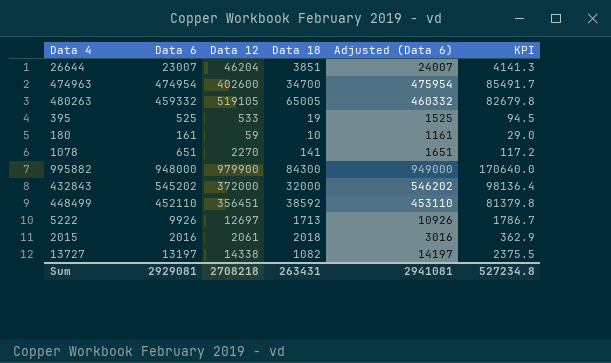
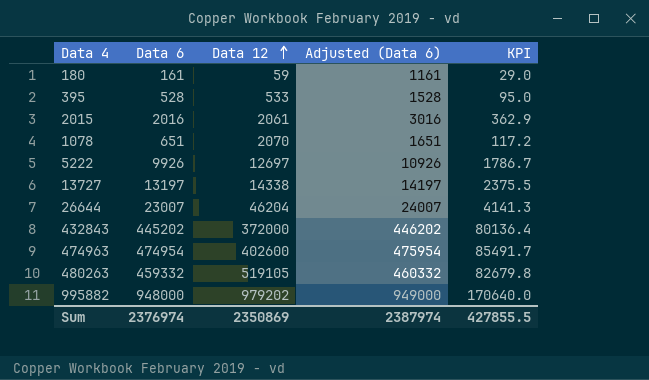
row order: none -> Data 12 ascending
column Data 18 | position: 4 -> none
row 448499: 452110 | 356451 | 38592 | 453110 | 81379.8 -> none
395 | Data 6: 525 -> 528
395 | Adjusted (Data 6): 1525 -> 1528
395 | KPI: 94.5 -> 95.0
1078 | Data 12: 2270 -> 2070
432843 | Data 6: 545202 -> 445202
432843 | Adjusted (Data 6): 546202 -> 446202
432843 | KPI: 98136.4 -> 80136.4
995882 | Data 12: 979900 -> 979202
Sum | Data 6: 2929081 -> 2376974
Sum | Data 12: 2708218 -> 2350869
Sum | Adjusted (Data 6): 2941081 -> 2387974
Sum | KPI: 527234.8 -> 427855.5

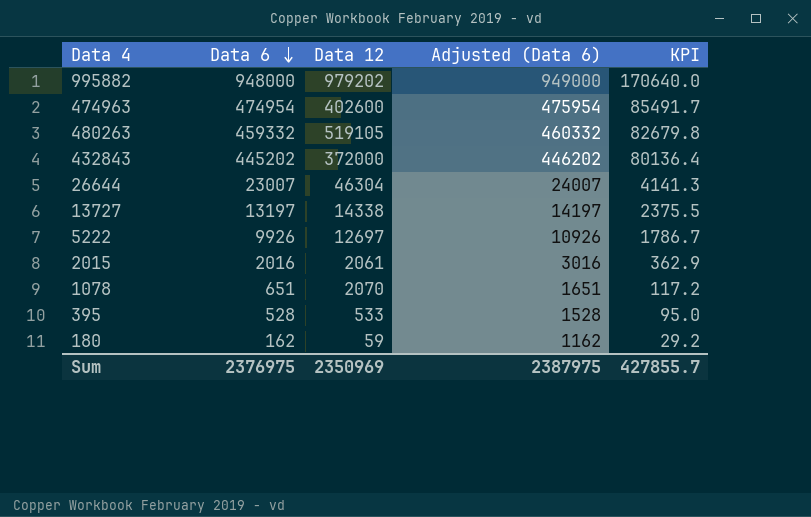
row order: Data 12 ascending -> Data 6 descending
26644 | Data 12: 46204 -> 46304
180 | Data 6: 161 -> 162
180 | Adjusted (Data 6): 1161 -> 1162
180 | KPI: 29.0 -> 29.2
Sum | Data 6: 2376974 -> 2376975
Sum | Data 12: 2350869 -> 2350969
Sum | Adjusted (Data 6): 2387974 -> 2387975
Sum | KPI: 427855.5 -> 427855.7

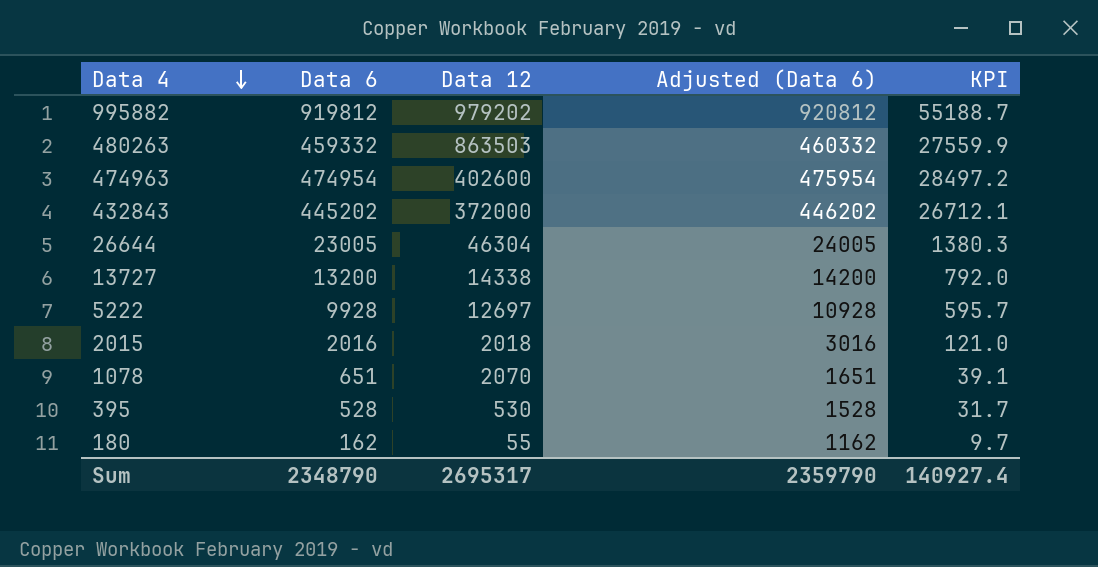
row order: Data 6 descending -> Data 4 descending
column KPI | formula: [Data 6] * 0.18 -> [Data 6] * 0.06
995882 | Data 6: 948000 -> 919812
995882 | Adjusted (Data 6): 949000 -> 920812
480263 | Data 12: 519105 -> 863503
26644 | Data 6: 23007 -> 23005
26644 | Adjusted (Data 6): 24007 -> 24005
13727 | Data 6: 13197 -> 13200
13727 | Adjusted (Data 6): 14197 -> 14200
5222 | Data 6: 9926 -> 9928
5222 | Adjusted (Data 6): 10926 -> 10928
2015 | Data 12: 2061 -> 2018
395 | Data 12: 533 -> 530
180 | Data 12: 59 -> 55
Sum | Data 6: 2376975 -> 2348790
Sum | Data 12: 2350969 -> 2695317
Sum | Adjusted (Data 6): 2387975 -> 2359790
Sum | KPI: 427855.7 -> 140927.4

